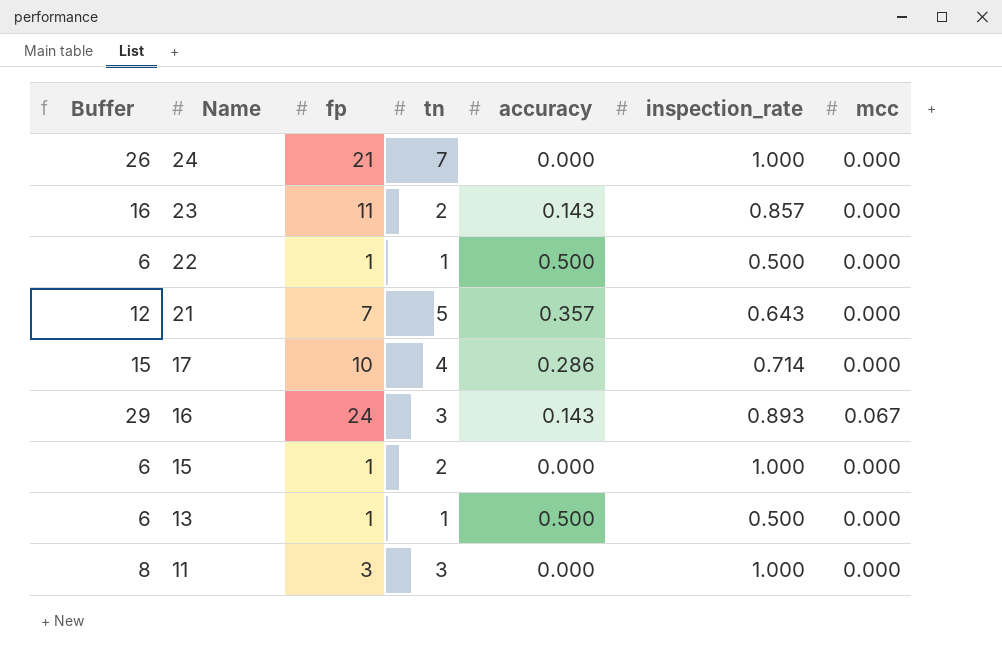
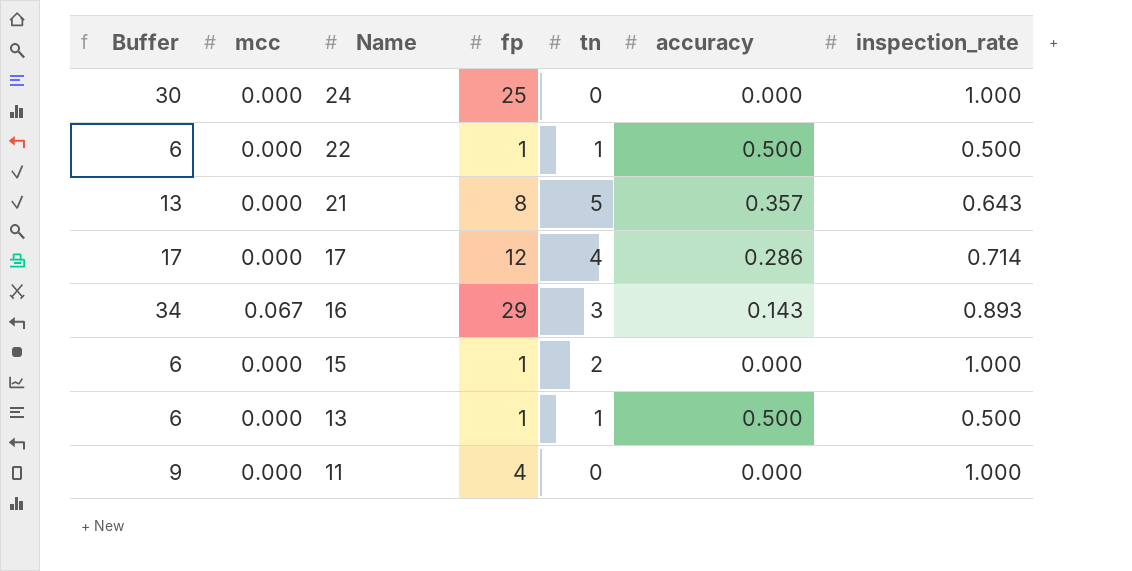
column mcc | position: 7 -> 2
row 23: 16 | 11 | 2 | 0.143 | 0.857 | 0.000 -> none
24 | Buffer: 26 -> 30
24 | fp: 21 -> 25
24 | tn: 7 -> 0
21 | Buffer: 12 -> 13
21 | fp: 7 -> 8
17 | Buffer: 15 -> 17
17 | fp: 10 -> 12
16 | Buffer: 29 -> 34
16 | fp: 24 -> 29
11 | Buffer: 8 -> 9
11 | fp: 3 -> 4
11 | tn: 3 -> 0

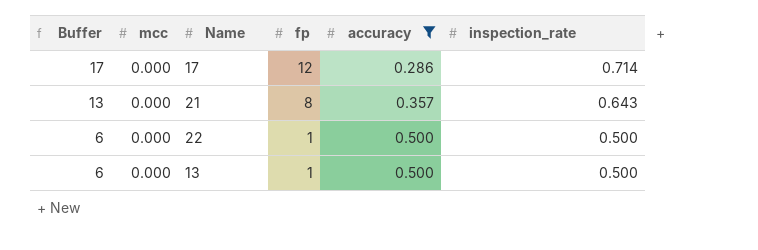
filter: none -> accuracy >= 0.286
row order: Name descending -> Buffer descending
column tn | position: 5 -> none

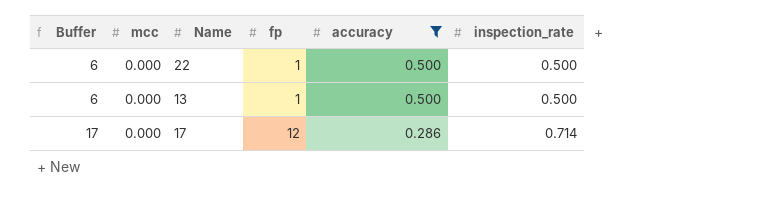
row order: Buffer descending -> Buffer ascending
row 21: 13 | 0.000 | 8 | 0.357 | 0.643 -> none

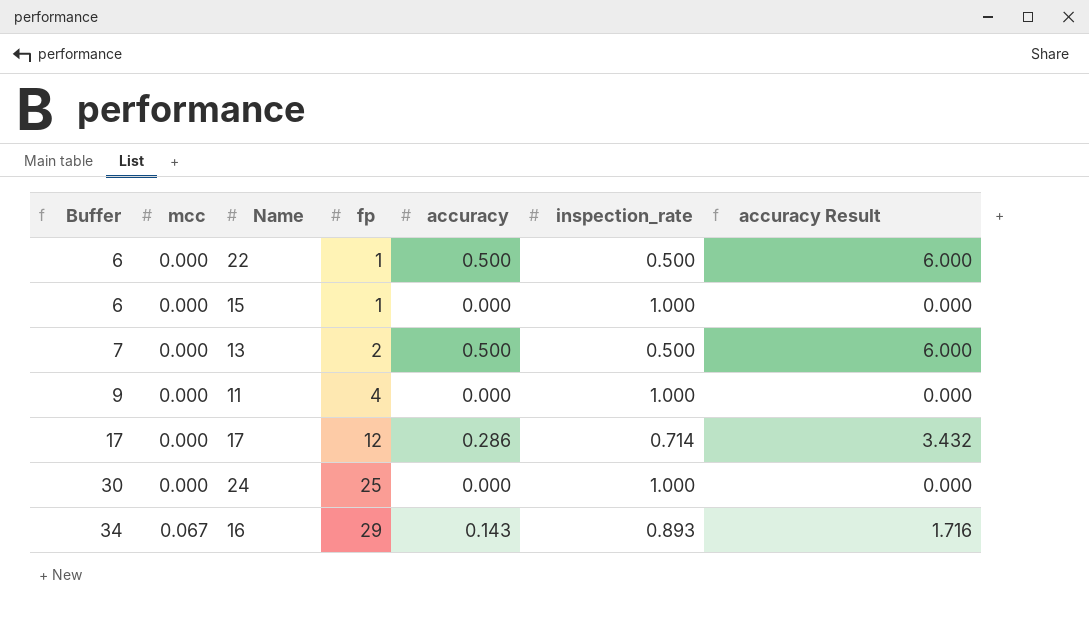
filter: accuracy >= 0.286 -> none
column accuracy Result | formula: none -> [accuracy] * 12
13 | Buffer: 6 -> 7
13 | fp: 1 -> 2

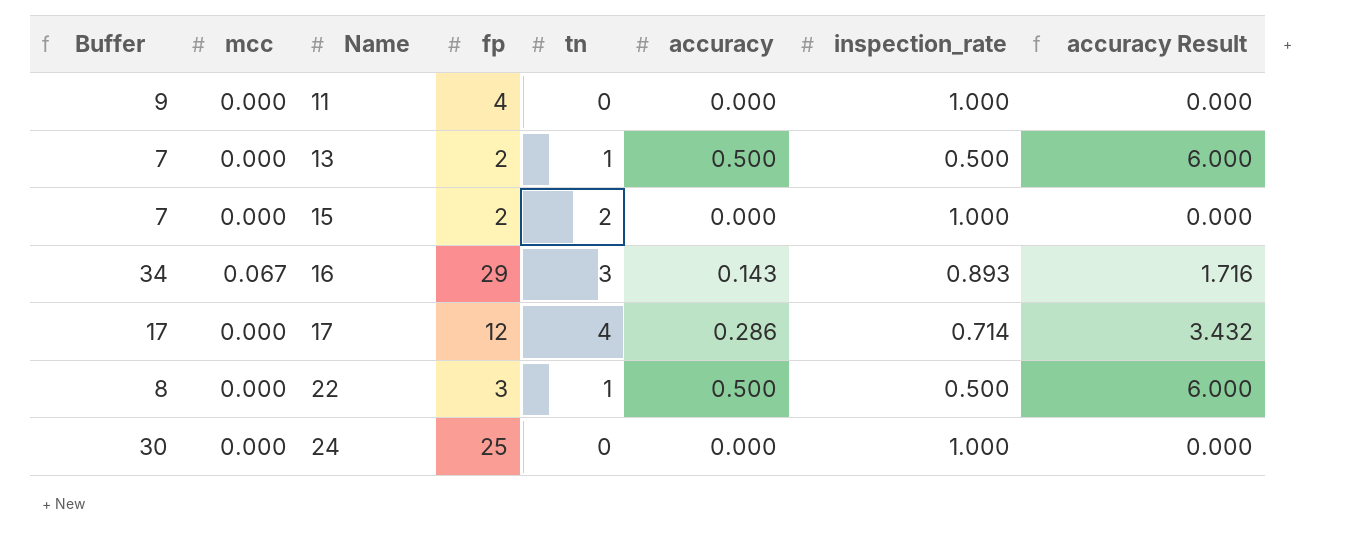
row order: Buffer ascending -> Name ascending
column tn | position: none -> 5
15 | Buffer: 6 -> 7
15 | fp: 1 -> 2
22 | Buffer: 6 -> 8
22 | fp: 1 -> 3

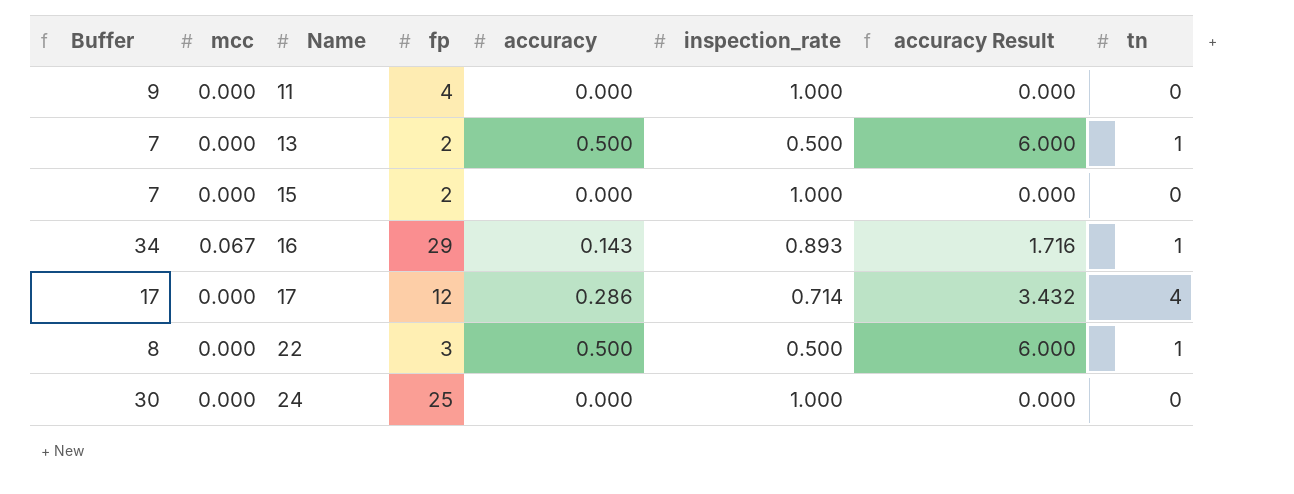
column tn | position: 5 -> 8
15 | tn: 2 -> 0
16 | tn: 3 -> 1

